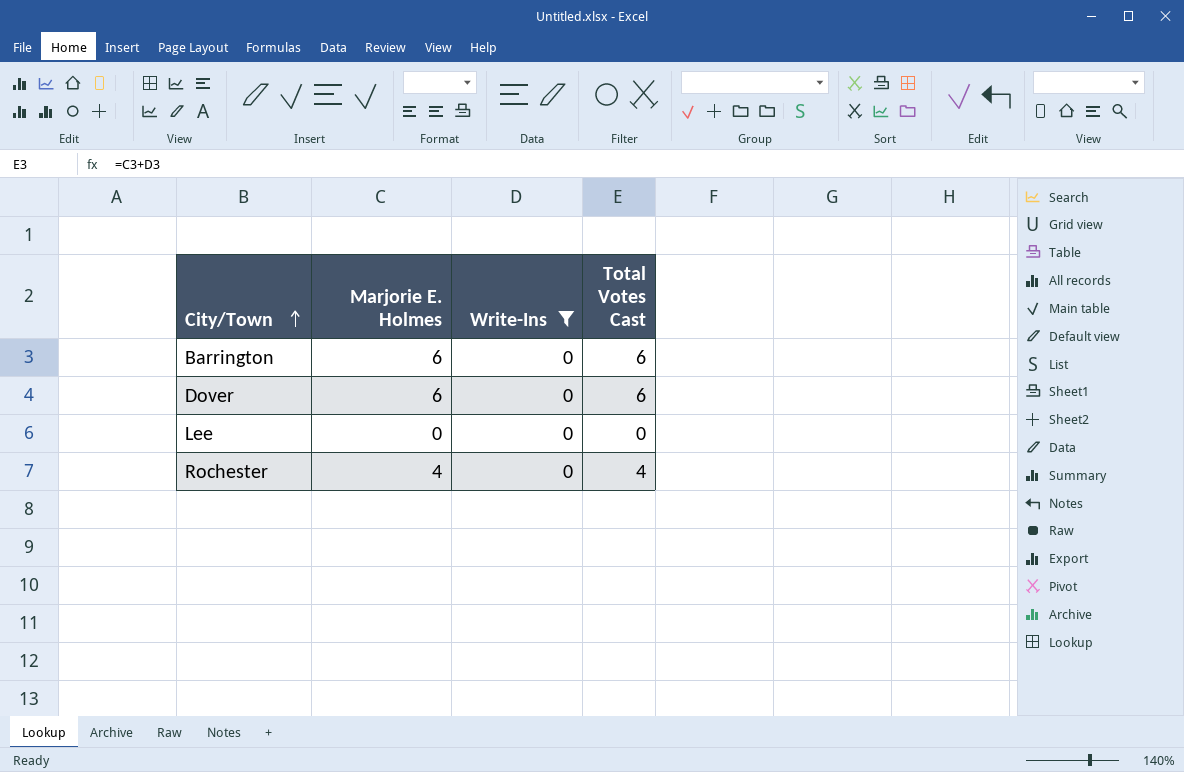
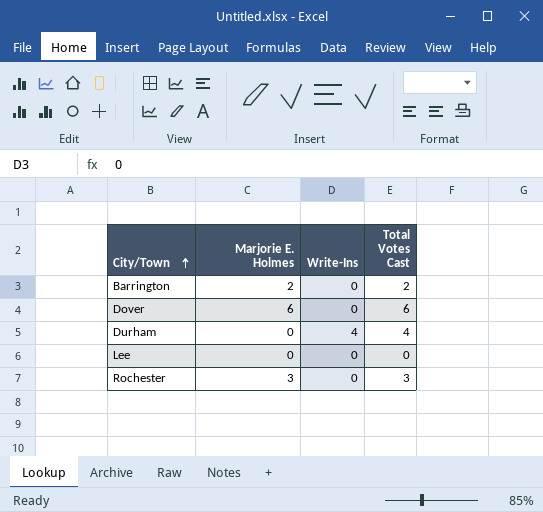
filter: Write-Ins = 0 -> none
Barrington | Marjorie E. Holmes: 6 -> 2
Barrington | Total Votes Cast: 6 -> 2
Rochester | Marjorie E. Holmes: 4 -> 3
Rochester | Total Votes Cast: 4 -> 3

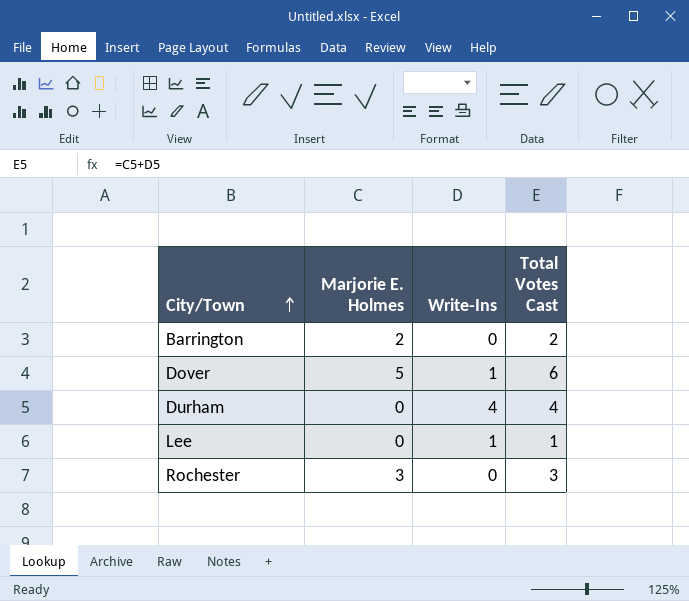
Dover | Marjorie E. Holmes: 6 -> 5
Dover | Write-Ins: 0 -> 1
Lee | Write-Ins: 0 -> 1
Lee | Total Votes Cast: 0 -> 1

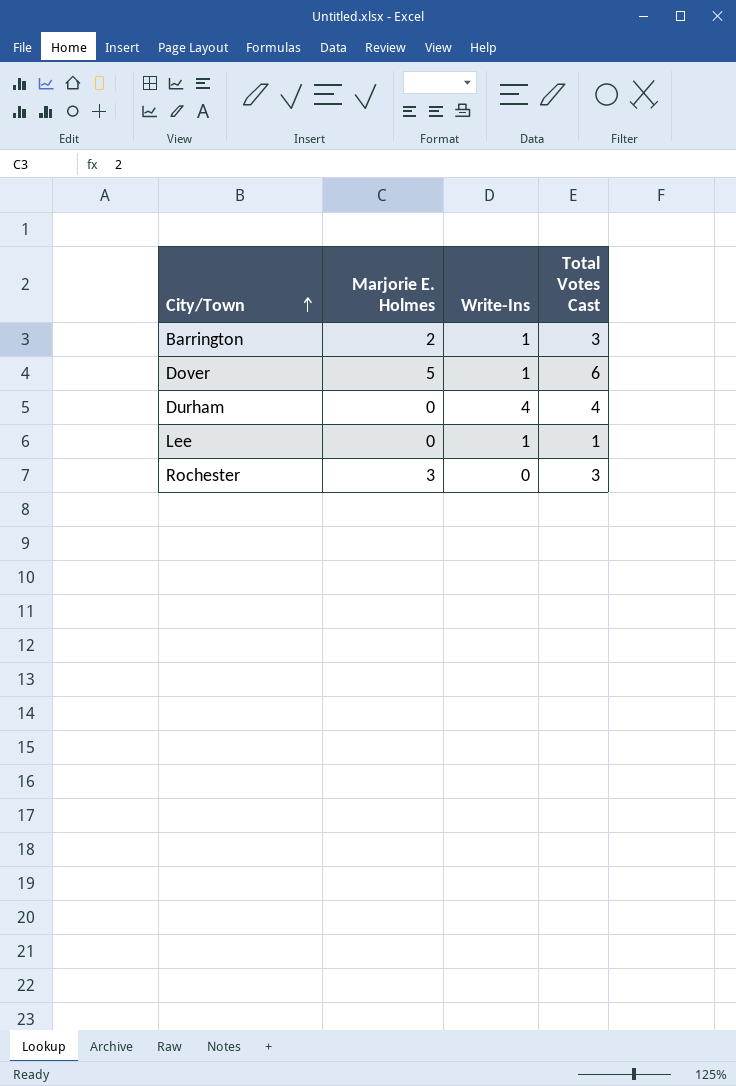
Barrington | Write-Ins: 0 -> 1
Barrington | Total Votes Cast: 2 -> 3

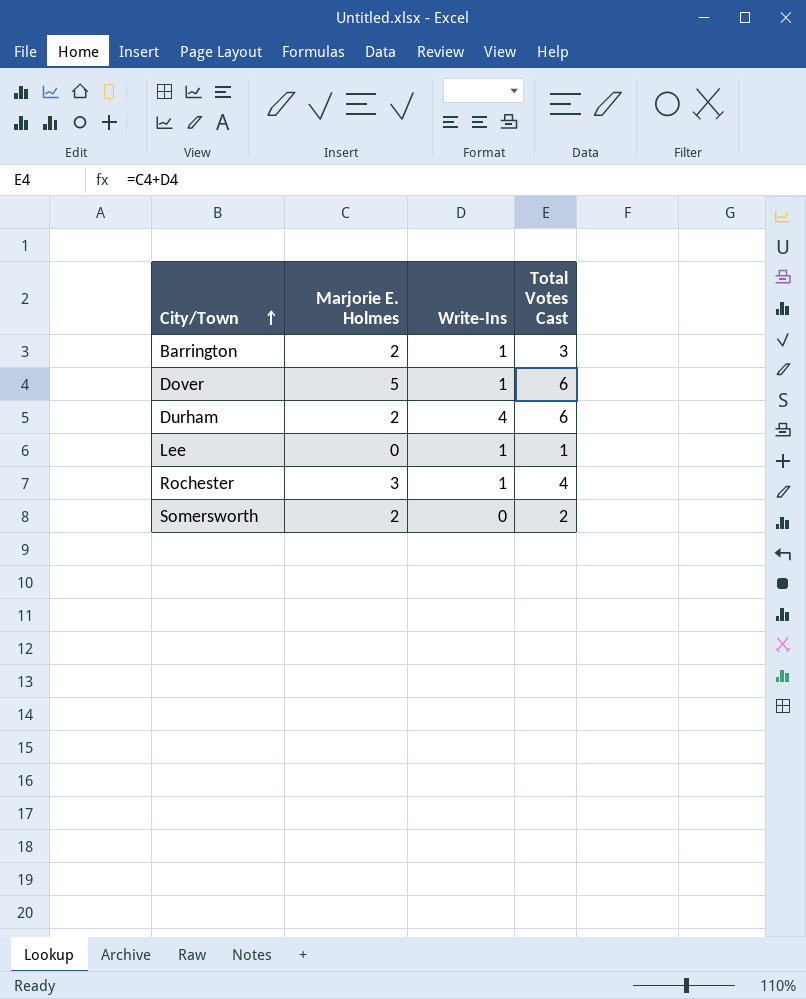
Durham | Marjorie E. Holmes: 0 -> 2
Durham | Total Votes Cast: 4 -> 6
Rochester | Write-Ins: 0 -> 1
Rochester | Total Votes Cast: 3 -> 4
row Somersworth: none -> 2 | 0 | 2

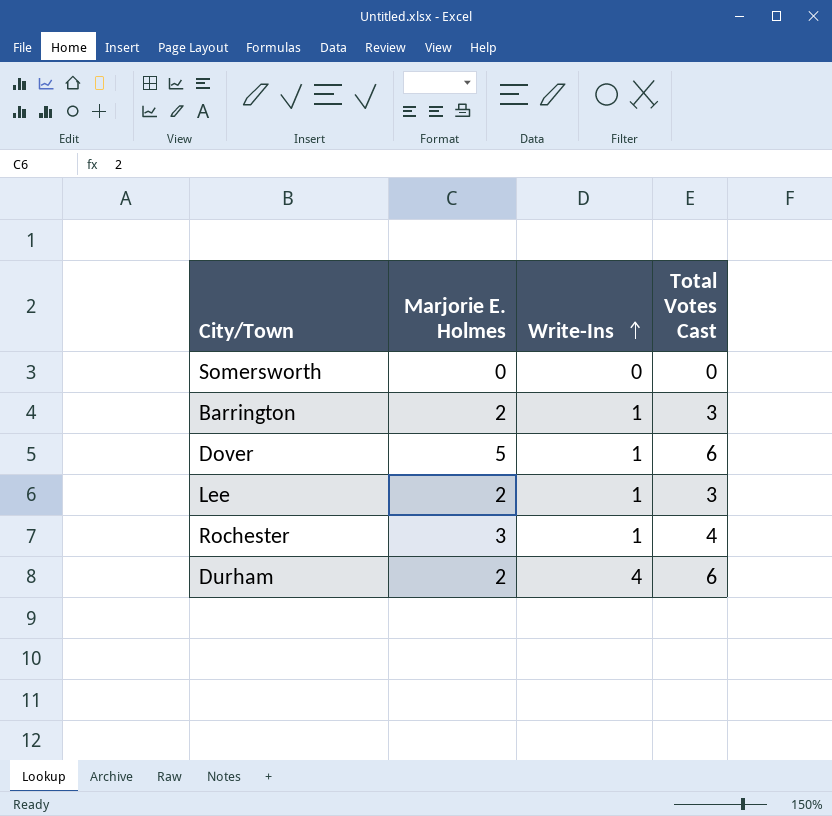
row order: City/Town ascending -> Write-Ins ascending
Somersworth | Marjorie E. Holmes: 2 -> 0
Somersworth | Total Votes Cast: 2 -> 0
Lee | Marjorie E. Holmes: 0 -> 2
Lee | Total Votes Cast: 1 -> 3

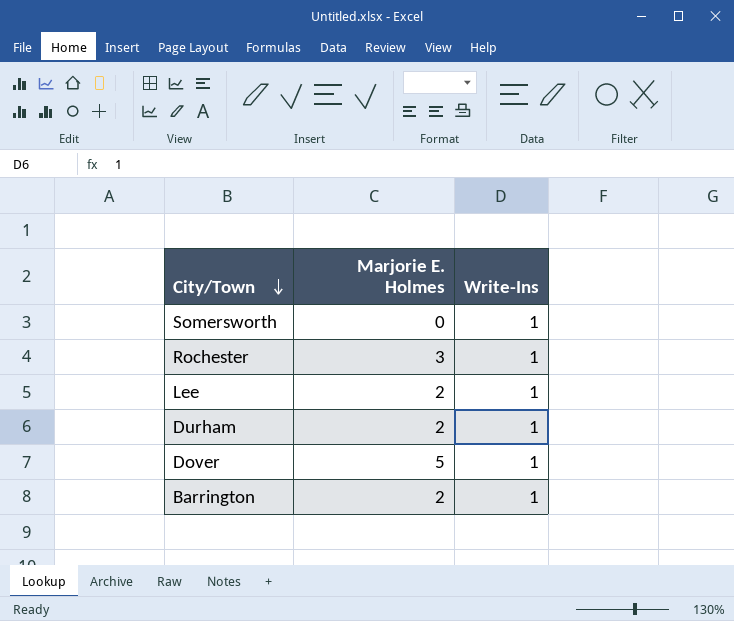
row order: Write-Ins ascending -> City/Town descending
column Total Votes Cast | formula: [Marjorie E. Holmes] + [Write-Ins] -> none
Somersworth | Write-Ins: 0 -> 1
Durham | Write-Ins: 4 -> 1

